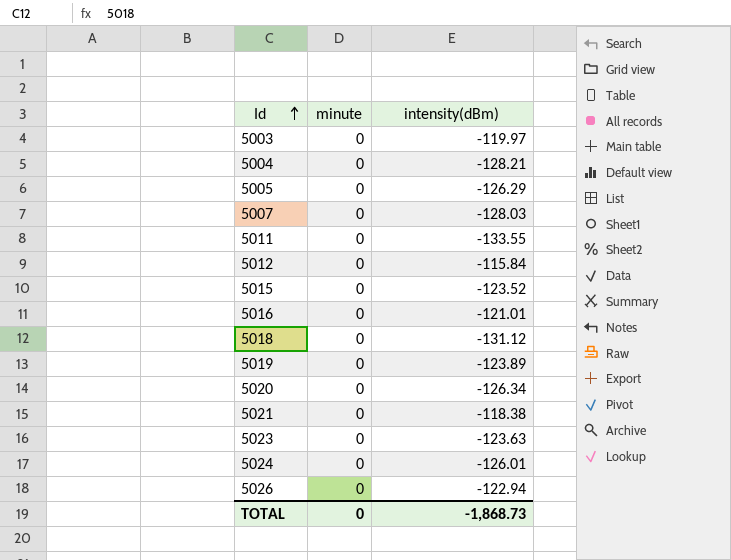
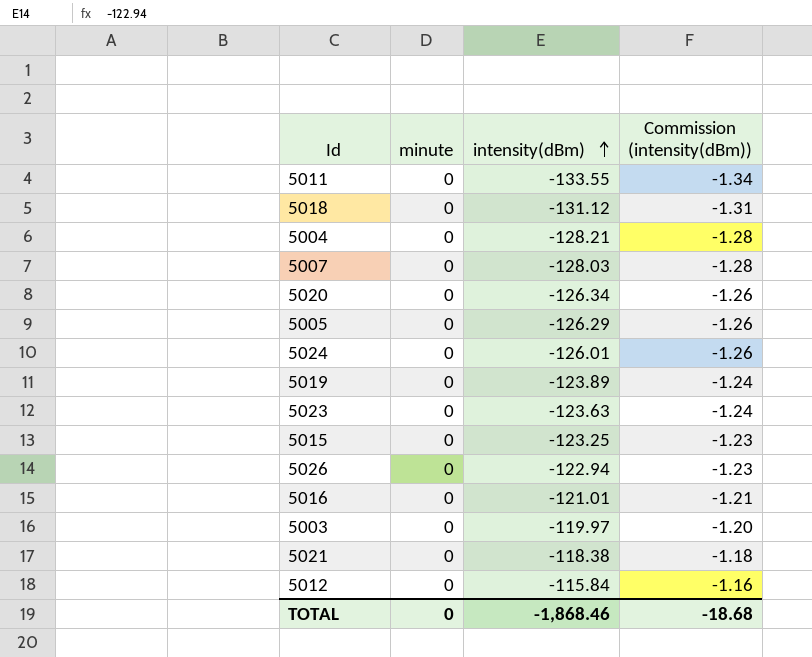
row order: Id ascending -> intensity(dBm) ascending
column Commission (intensity(dBm)) | formula: none -> [intensity(dBm)] * 0.01
5015 | intensity(dBm): -123.52 -> -123.25
TOTAL | intensity(dBm): -1,868.73 -> -1,868.46

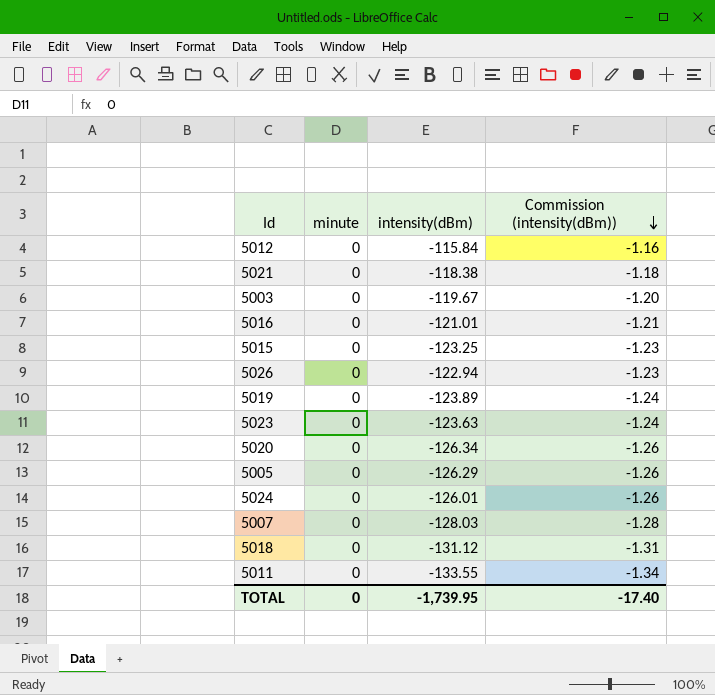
row order: intensity(dBm) ascending -> Commission (intensity(dBm)) descending
row 5004: 0 | -128.21 | -1.28 -> none
5003 | intensity(dBm): -119.97 -> -119.67
TOTAL | intensity(dBm): -1,868.46 -> -1,739.95
TOTAL | Commission (intensity(dBm)): -18.68 -> -17.40

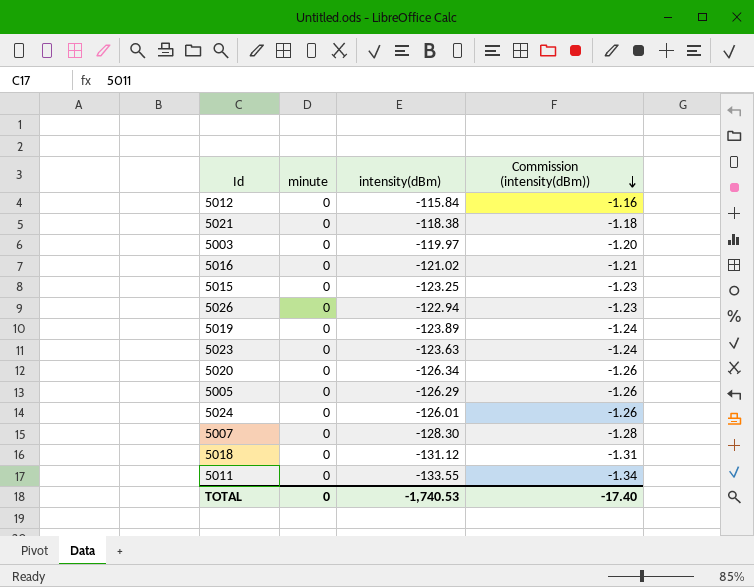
5003 | intensity(dBm): -119.67 -> -119.97
5016 | intensity(dBm): -121.01 -> -121.02
5007 | intensity(dBm): -128.03 -> -128.30
TOTAL | intensity(dBm): -1,739.95 -> -1,740.53

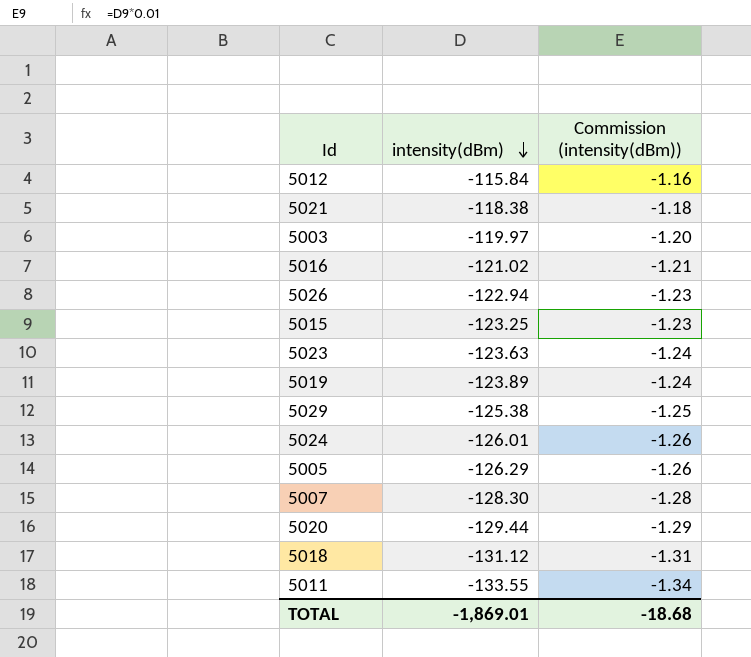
row order: Commission (intensity(dBm)) descending -> intensity(dBm) descending
column minute | position: 2 -> none
row 5029: none -> -125.38 | -1.25
5020 | intensity(dBm): -126.34 -> -129.44
5020 | Commission (intensity(dBm)): -1.26 -> -1.29
TOTAL | intensity(dBm): -1,740.53 -> -1,869.01
TOTAL | Commission (intensity(dBm)): -17.40 -> -18.68

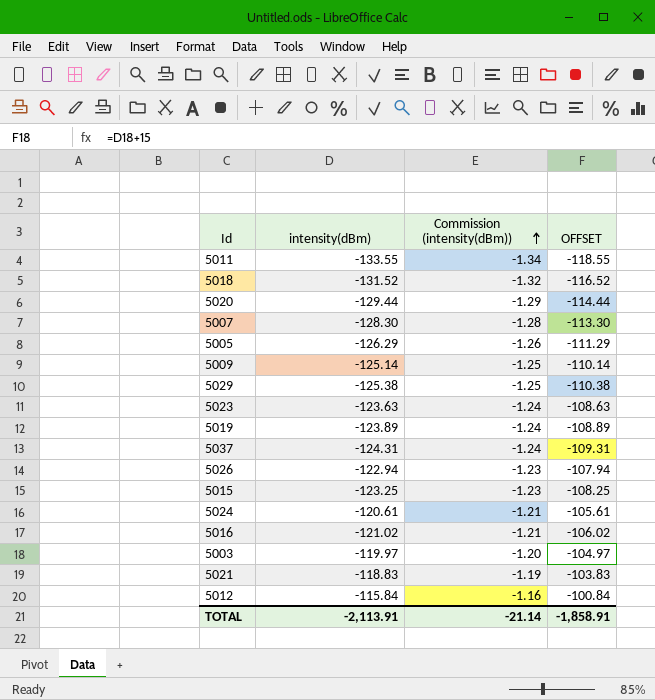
row order: intensity(dBm) descending -> Commission (intensity(dBm)) ascending
column OFFSET | formula: none -> [intensity(dBm)] + 15
5018 | intensity(dBm): -131.12 -> -131.52
5018 | Commission (intensity(dBm)): -1.31 -> -1.32
row 5009: none -> -125.14 | -1.25 | -110.14
row 5037: none -> -124.31 | -1.24 | -109.31
5024 | intensity(dBm): -126.01 -> -120.61
5024 | Commission (intensity(dBm)): -1.26 -> -1.21
5021 | intensity(dBm): -118.38 -> -118.83
5021 | Commission (intensity(dBm)): -1.18 -> -1.19
TOTAL | intensity(dBm): -1,869.01 -> -2,113.91
TOTAL | Commission (intensity(dBm)): -18.68 -> -21.14

